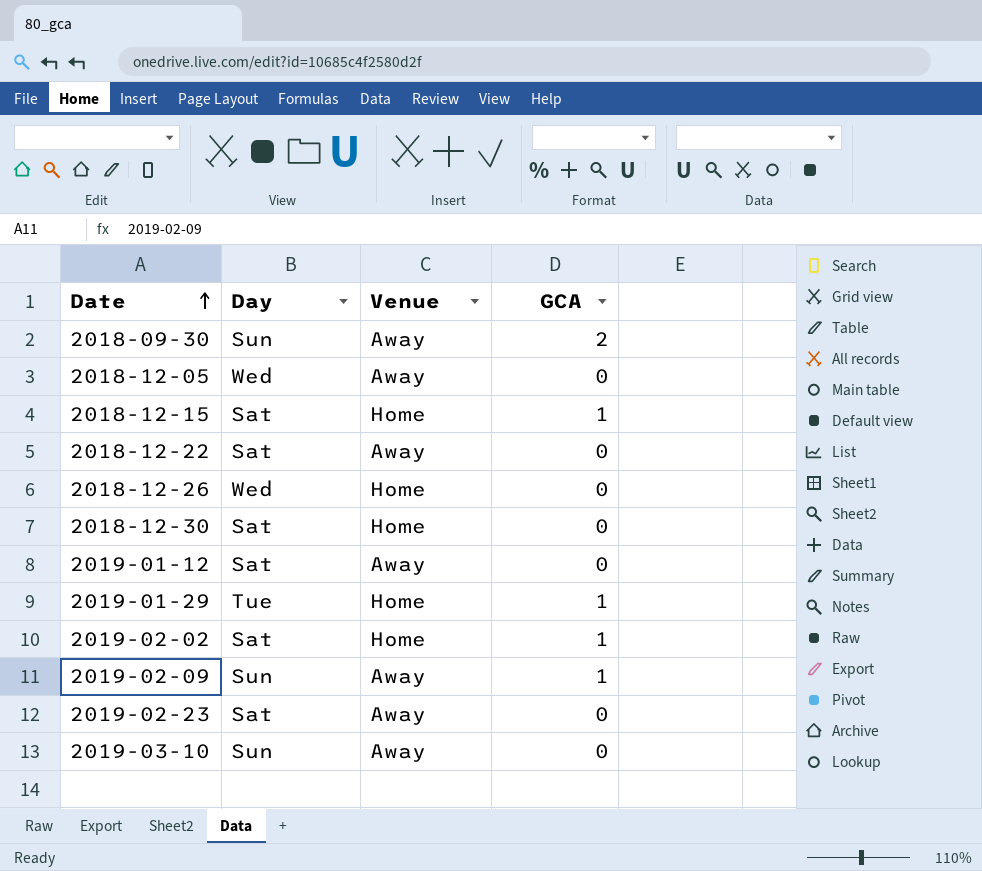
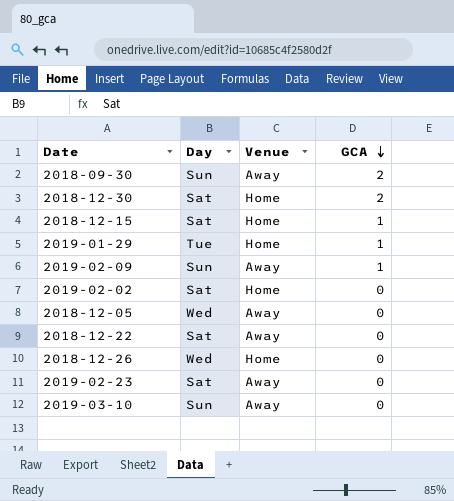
row order: Date ascending -> GCA descending
row 2019-01-12: Sat | Away | 0 -> none
2018-12-30 | GCA: 0 -> 2
2019-02-02 | GCA: 1 -> 0

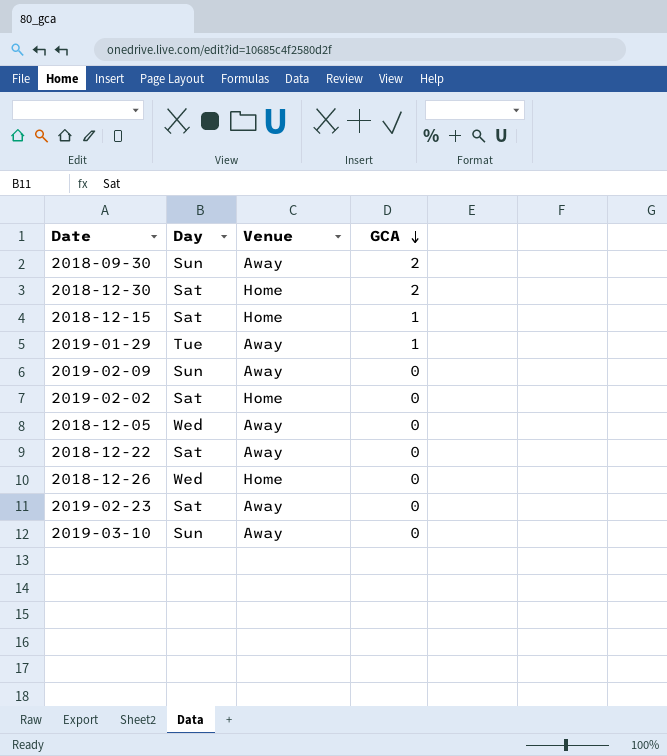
2019-01-29 | Venue: Home -> Away
2019-02-09 | GCA: 1 -> 0

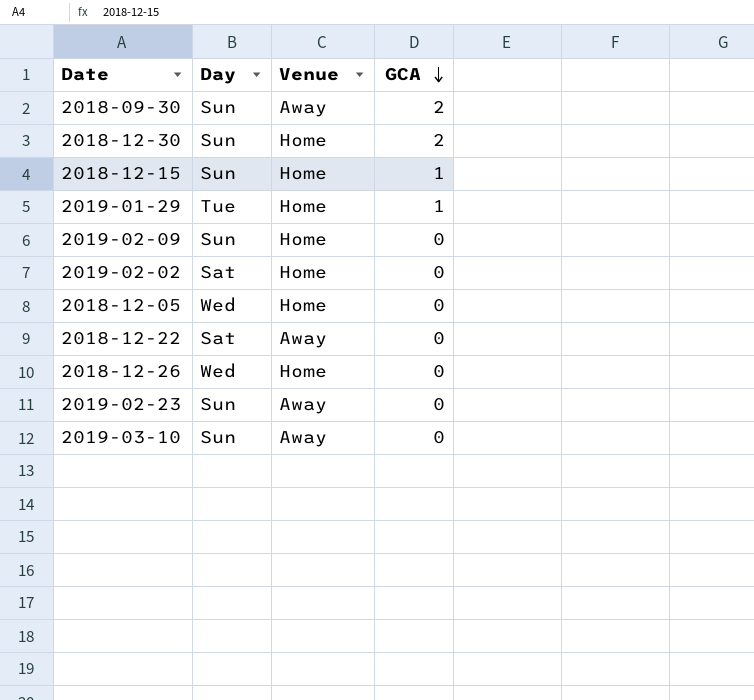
2018-12-30 | Day: Sat -> Sun
2018-12-15 | Day: Sat -> Sun
2019-01-29 | Venue: Away -> Home
2019-02-09 | Venue: Away -> Home
2018-12-05 | Venue: Away -> Home
2019-02-23 | Day: Sat -> Sun

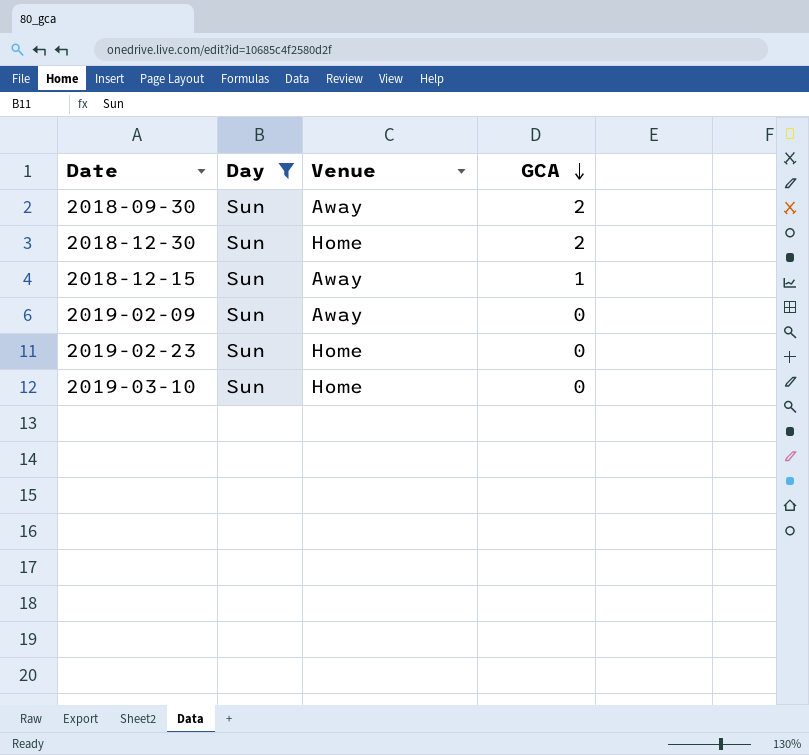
filter: none -> Day = Sun
2018-12-15 | Venue: Home -> Away
2019-02-09 | Venue: Home -> Away
2019-02-23 | Venue: Away -> Home
2019-03-10 | Venue: Away -> Home

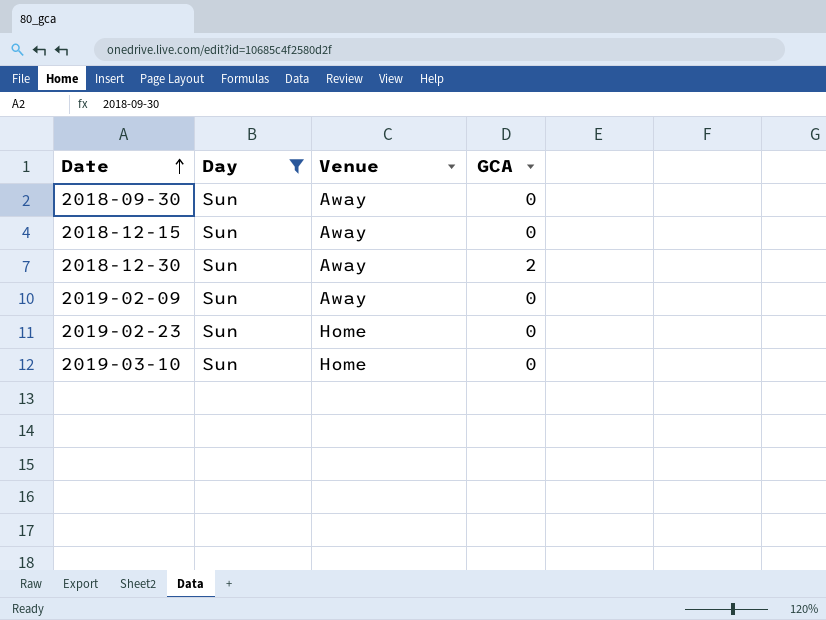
row order: GCA descending -> Date ascending
2018-09-30 | GCA: 2 -> 0
2018-12-15 | GCA: 1 -> 0
2018-12-30 | Venue: Home -> Away

